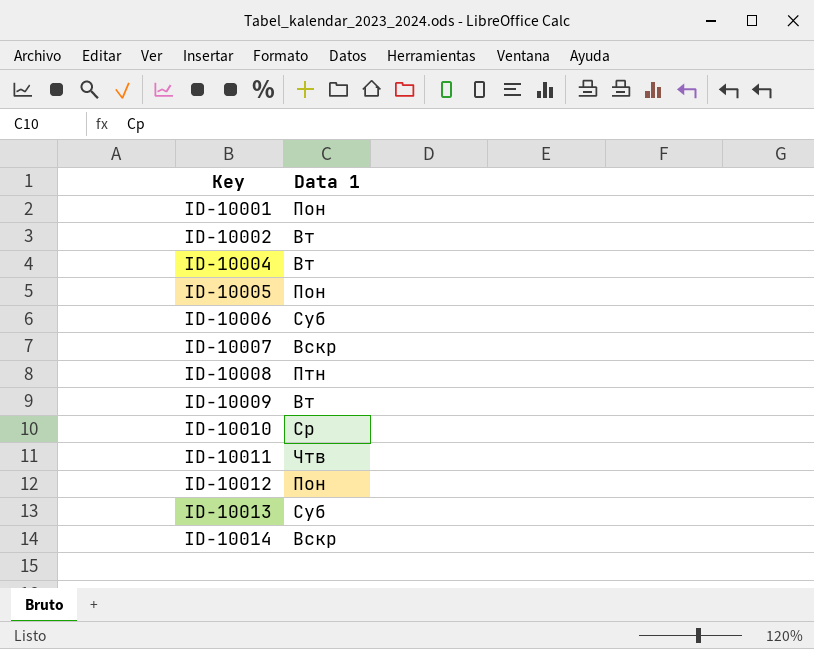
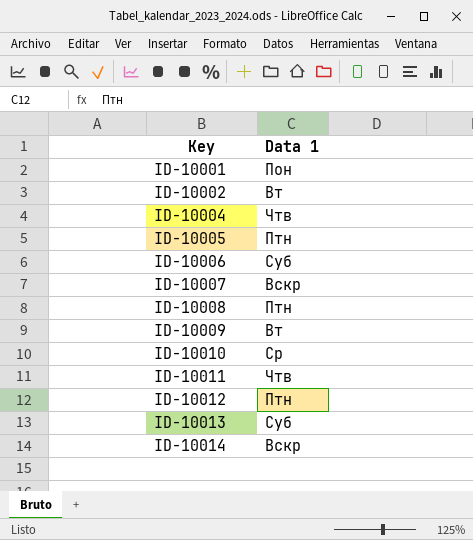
ID-10004 | Data 1: Вт -> Чтв
ID-10005 | Data 1: Пон -> Птн
ID-10012 | Data 1: Пон -> Птн

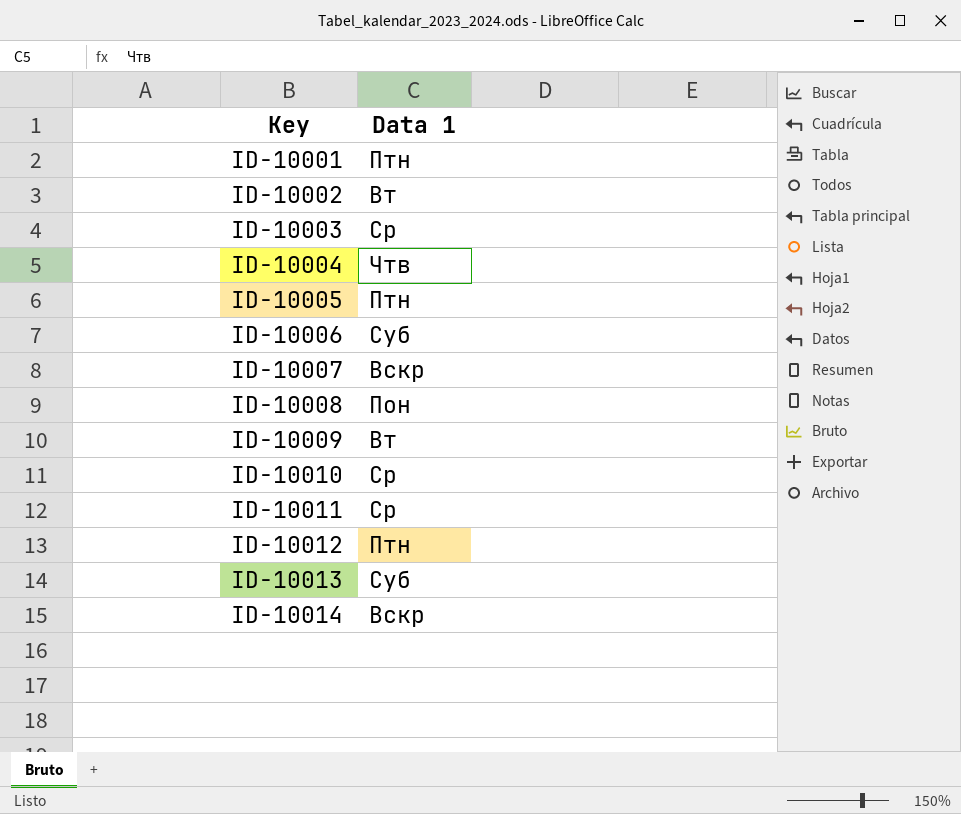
ID-10001 | Data 1: Пон -> Птн
row ID-10003: none -> Ср
ID-10008 | Data 1: Птн -> Пон
ID-10011 | Data 1: Чтв -> Ср

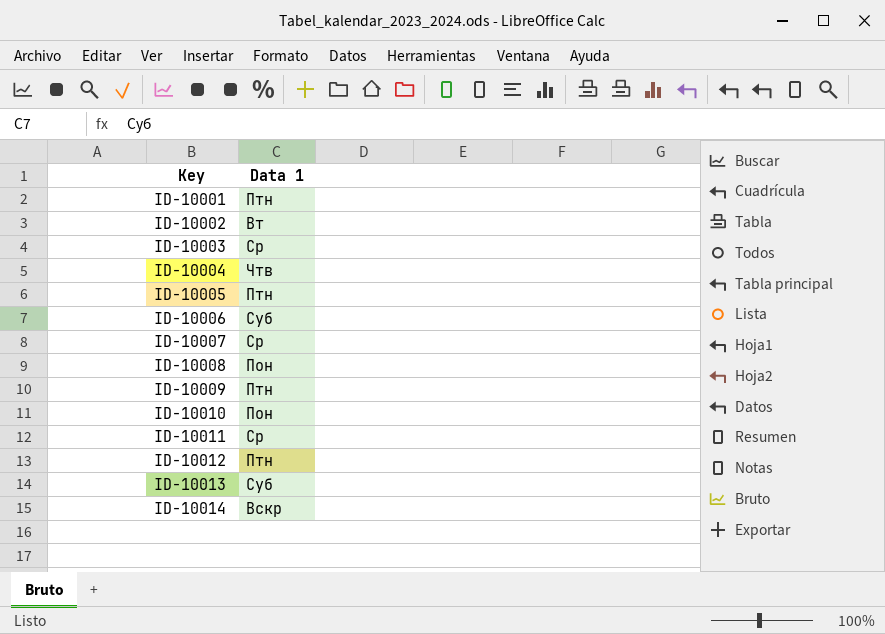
ID-10007 | Data 1: Вскр -> Ср
ID-10009 | Data 1: Вт -> Птн
ID-10010 | Data 1: Ср -> Пон

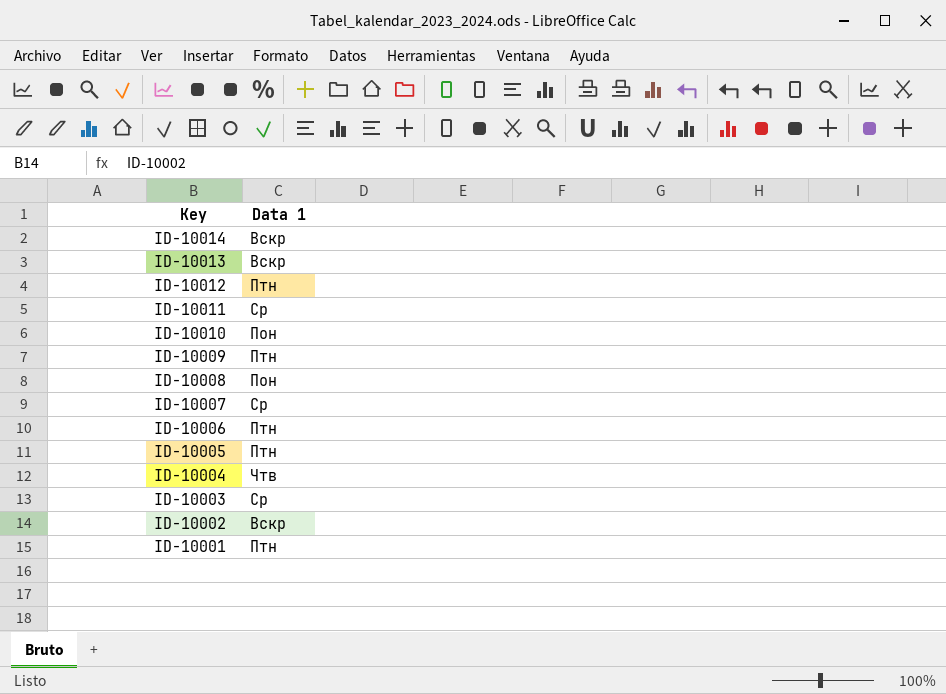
row order: Key ascending -> Key descending
ID-10013 | Data 1: Суб -> Вскр
ID-10006 | Data 1: Суб -> Птн
ID-10002 | Data 1: Вт -> Вскр

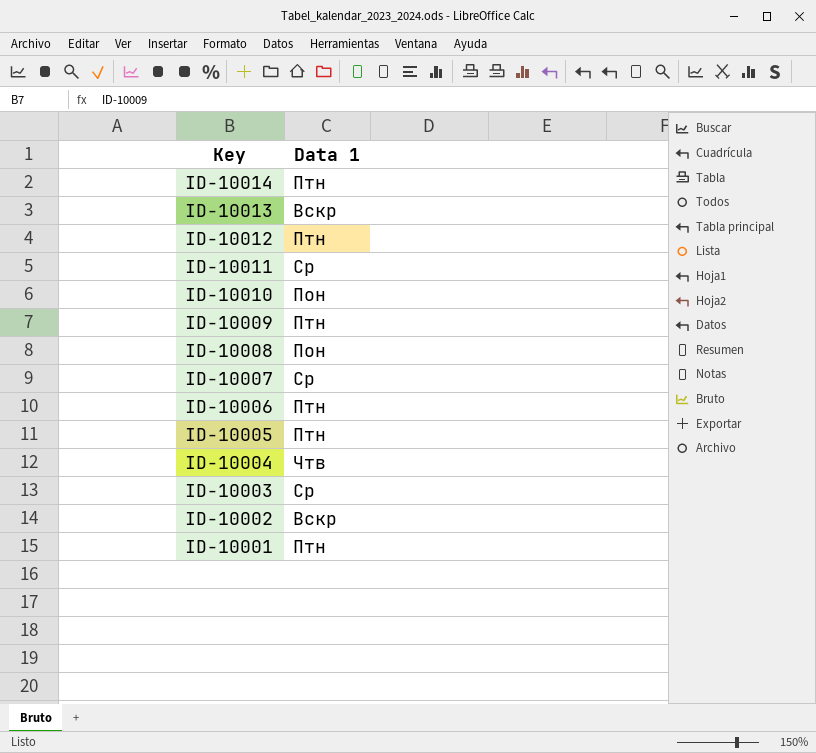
ID-10014 | Data 1: Вскр -> Птн

